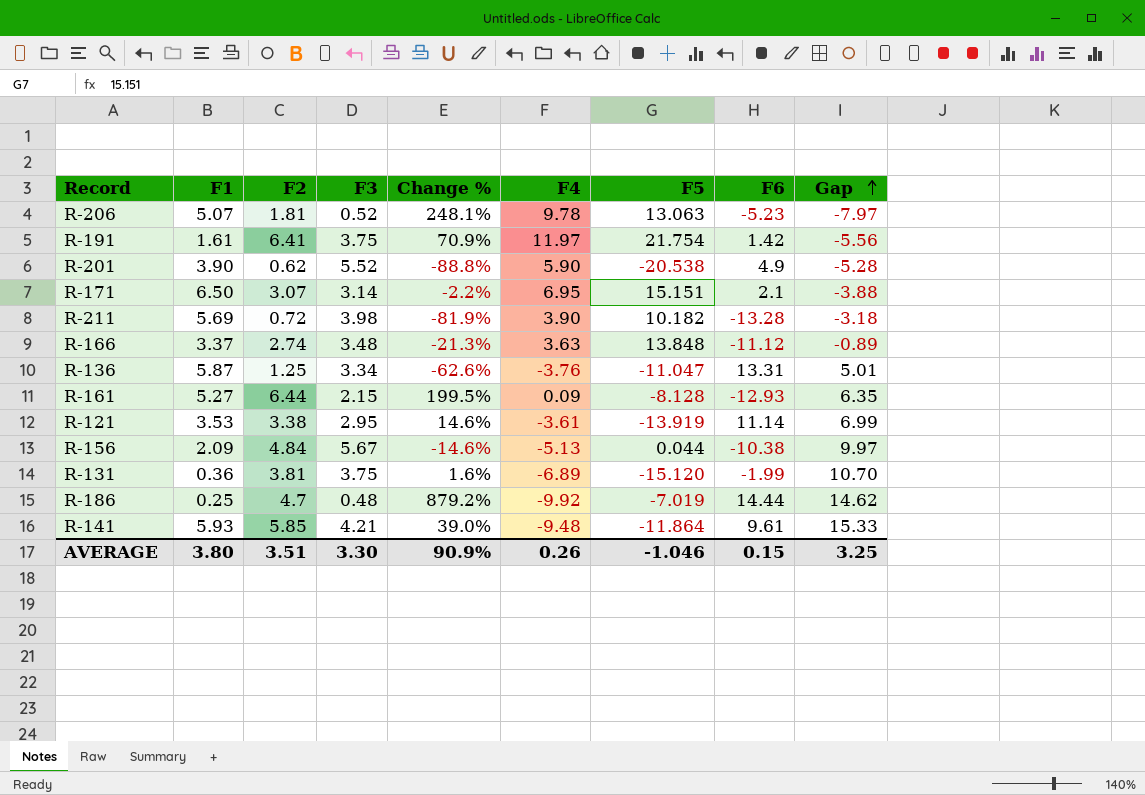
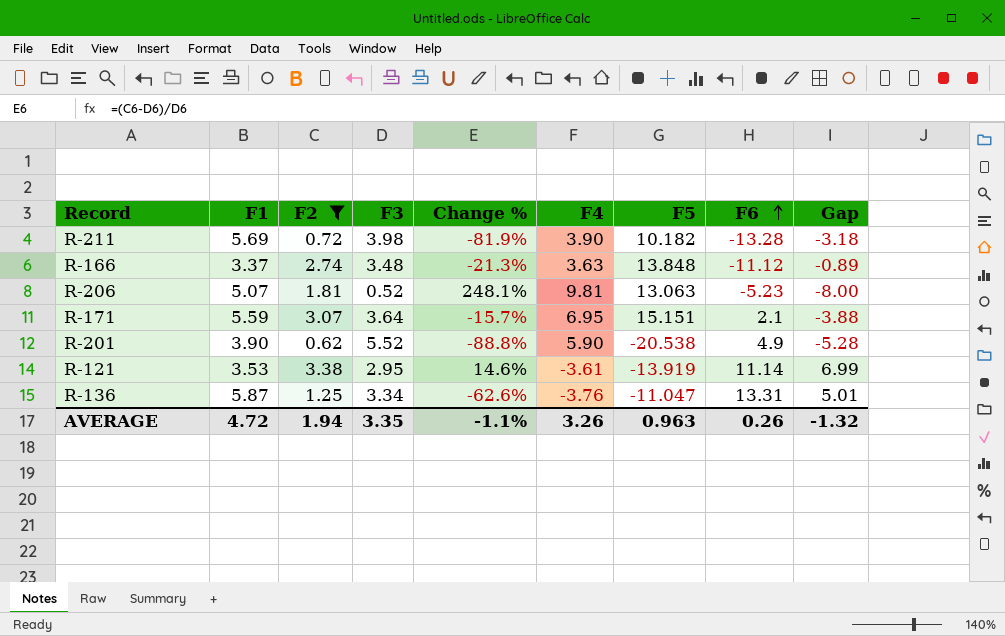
filter: none -> F2 <= 3.38
row order: Gap ascending -> F6 ascending
R-206 | F4: 9.78 -> 9.81
R-206 | Gap: -7.97 -> -8.00
R-171 | F1: 6.50 -> 5.59
R-171 | F3: 3.14 -> 3.64
R-171 | Change %: -2.2% -> -15.7%
AVERAGE | F1: 3.80 -> 4.72
AVERAGE | F2: 3.51 -> 1.94
AVERAGE | F3: 3.30 -> 3.35
AVERAGE | Change %: 90.9% -> -1.1%
AVERAGE | F4: 0.26 -> 3.26
AVERAGE | F5: -1.046 -> 0.963
AVERAGE | F6: 0.15 -> 0.26
AVERAGE | Gap: 3.25 -> -1.32

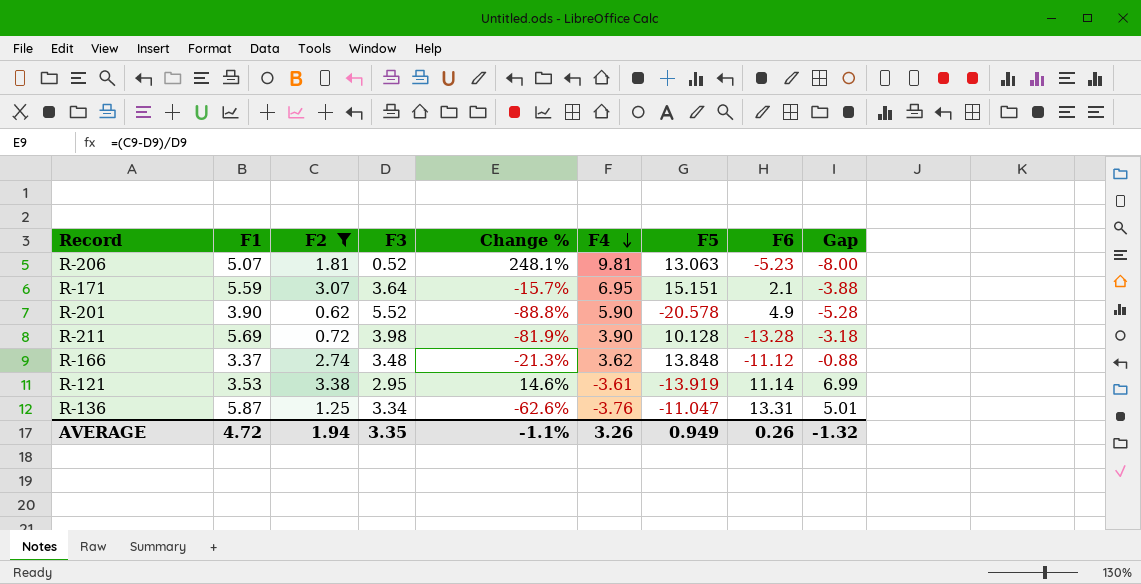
row order: F6 ascending -> F4 descending
R-201 | F5: -20.538 -> -20.578
R-211 | F5: 10.182 -> 10.128
R-166 | F4: 3.63 -> 3.62
R-166 | Gap: -0.89 -> -0.88
AVERAGE | F5: 0.963 -> 0.949

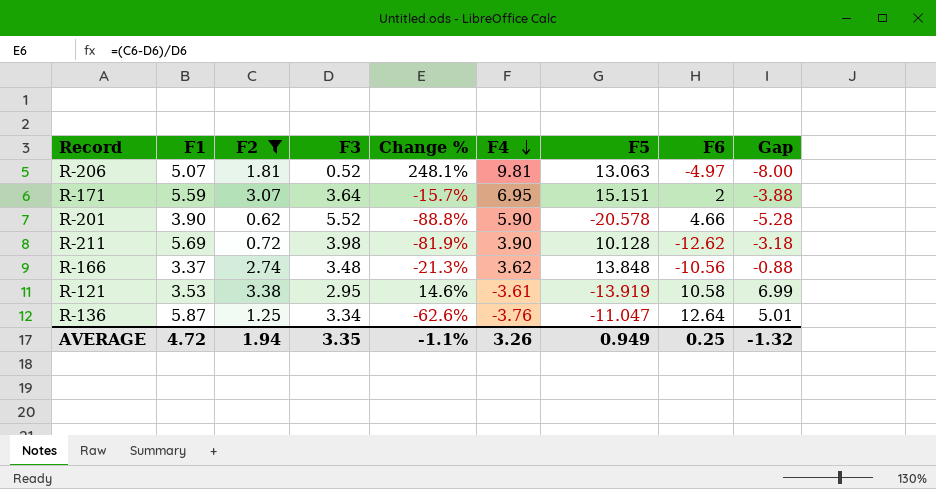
R-206 | F6: -5.23 -> -4.97
R-171 | F6: 2.1 -> 2
R-201 | F6: 4.9 -> 4.66
R-211 | F6: -13.28 -> -12.62
R-166 | F6: -11.12 -> -10.56
R-121 | F6: 11.14 -> 10.58
R-136 | F6: 13.31 -> 12.64
AVERAGE | F6: 0.26 -> 0.25

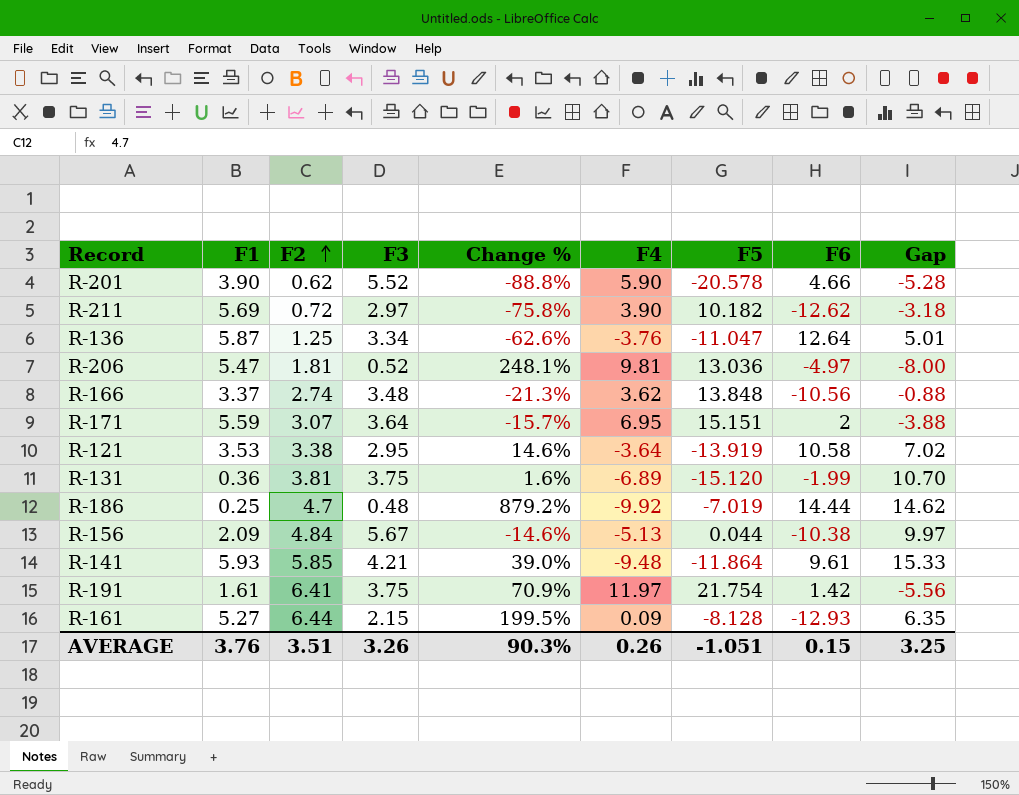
filter: F2 <= 3.38 -> none
row order: F4 descending -> F2 ascending
R-211 | F3: 3.98 -> 2.97
R-211 | Change %: -81.9% -> -75.8%
R-211 | F5: 10.128 -> 10.182
R-206 | F1: 5.07 -> 5.47
R-206 | F5: 13.063 -> 13.036
R-121 | F4: -3.61 -> -3.64
R-121 | Gap: 6.99 -> 7.02
AVERAGE | F1: 4.72 -> 3.76
AVERAGE | F2: 1.94 -> 3.51
AVERAGE | F3: 3.35 -> 3.26
AVERAGE | Change %: -1.1% -> 90.3%
AVERAGE | F4: 3.26 -> 0.26
AVERAGE | F5: 0.949 -> -1.051
AVERAGE | F6: 0.25 -> 0.15
AVERAGE | Gap: -1.32 -> 3.25

